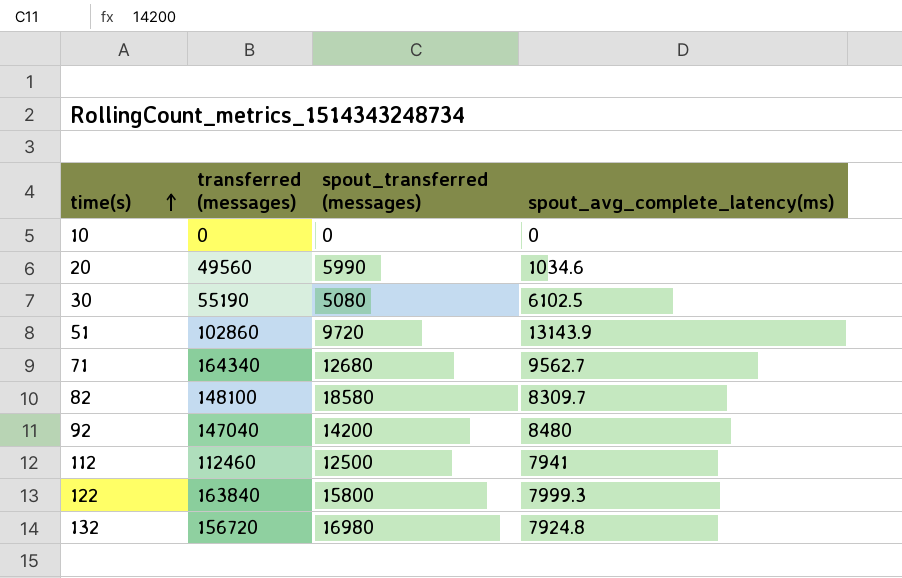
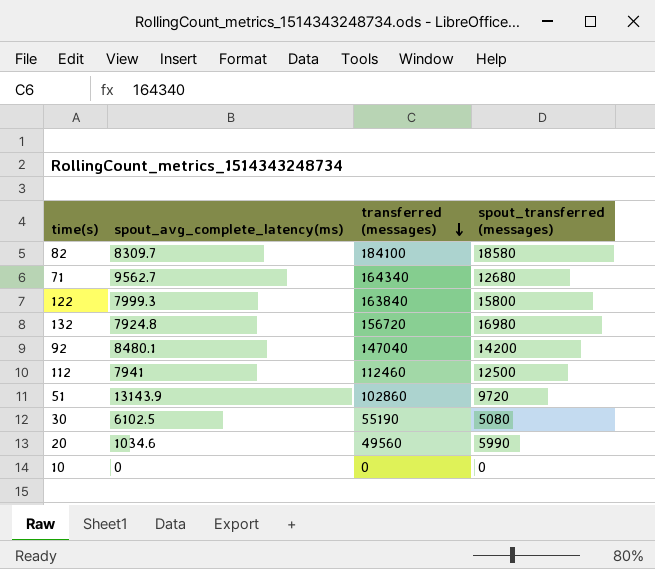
row order: time(s) ascending -> transferred (messages) descending
column spout_avg_complete_latency(ms) | position: 4 -> 2
82 | transferred (messages): 148100 -> 184100
92 | spout_avg_complete_latency(ms): 8480 -> 8480.1

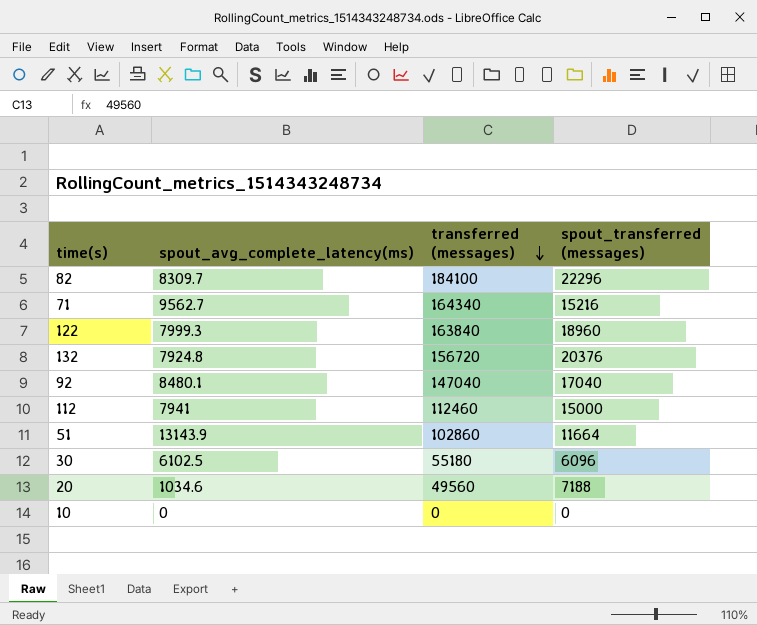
82 | spout_transferred (messages): 18580 -> 22296
71 | spout_transferred (messages): 12680 -> 15216
122 | spout_transferred (messages): 15800 -> 18960
132 | spout_transferred (messages): 16980 -> 20376
92 | spout_transferred (messages): 14200 -> 17040
112 | spout_transferred (messages): 12500 -> 15000
51 | spout_transferred (messages): 9720 -> 11664
30 | transferred (messages): 55190 -> 55180
30 | spout_transferred (messages): 5080 -> 6096
20 | spout_transferred (messages): 5990 -> 7188

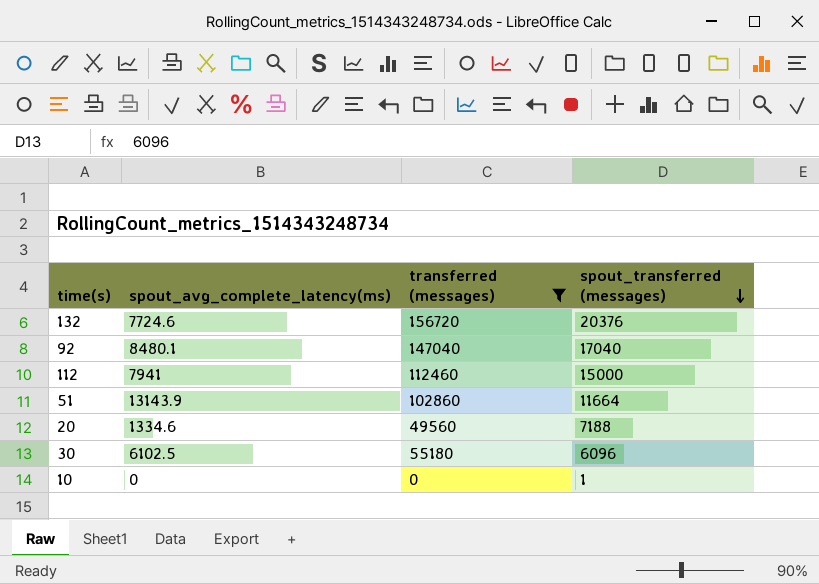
filter: none -> transferred (messages) <= 156720
row order: transferred (messages) descending -> spout_transferred (messages) descending
132 | spout_avg_complete_latency(ms): 7924.8 -> 7724.6
20 | spout_avg_complete_latency(ms): 1034.6 -> 1334.6
10 | spout_transferred (messages): 0 -> 1

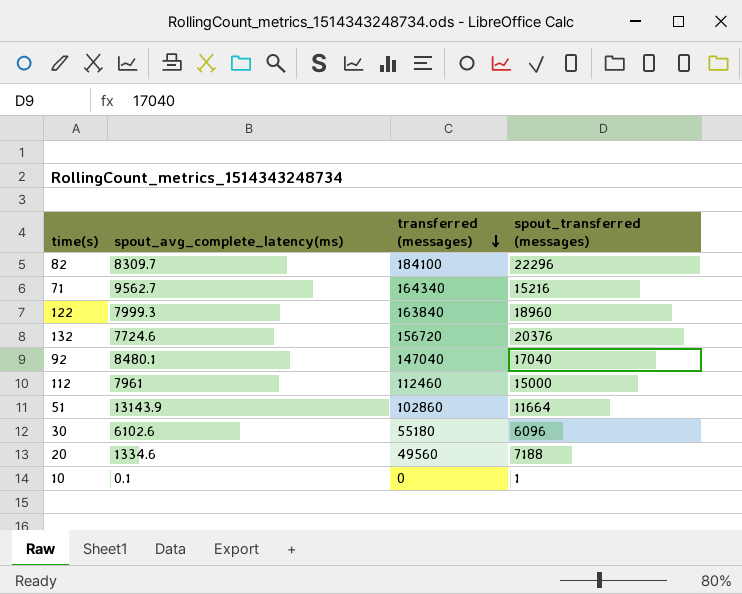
filter: transferred (messages) <= 156720 -> none
row order: spout_transferred (messages) descending -> transferred (messages) descending
112 | spout_avg_complete_latency(ms): 7941 -> 7961
30 | spout_avg_complete_latency(ms): 6102.5 -> 6102.6
10 | spout_avg_complete_latency(ms): 0 -> 0.1

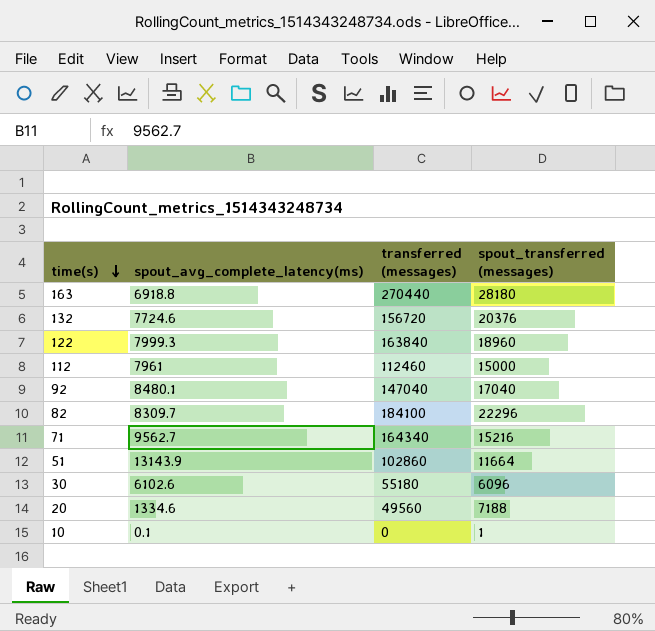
row order: transferred (messages) descending -> time(s) descending
row 163: none -> 6918.8 | 270440 | 28180

